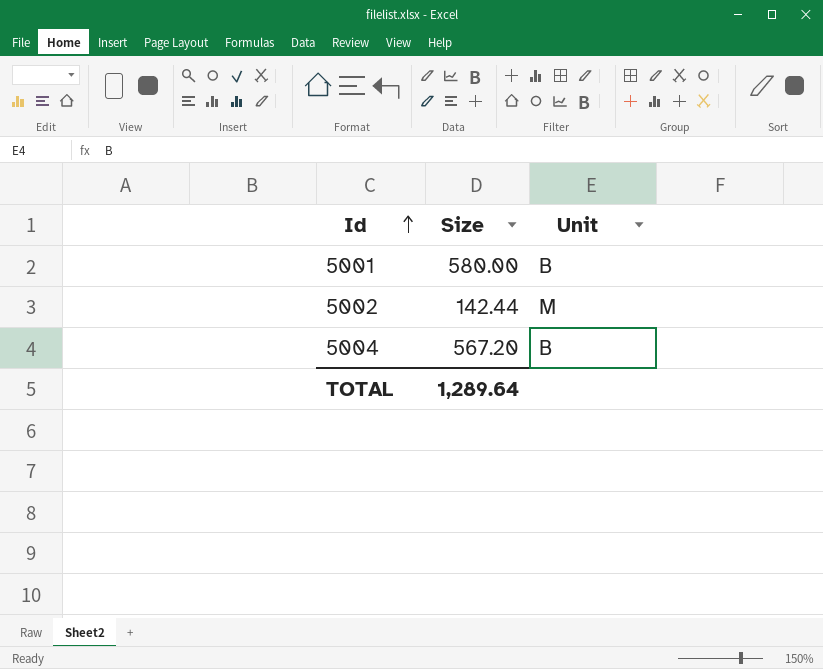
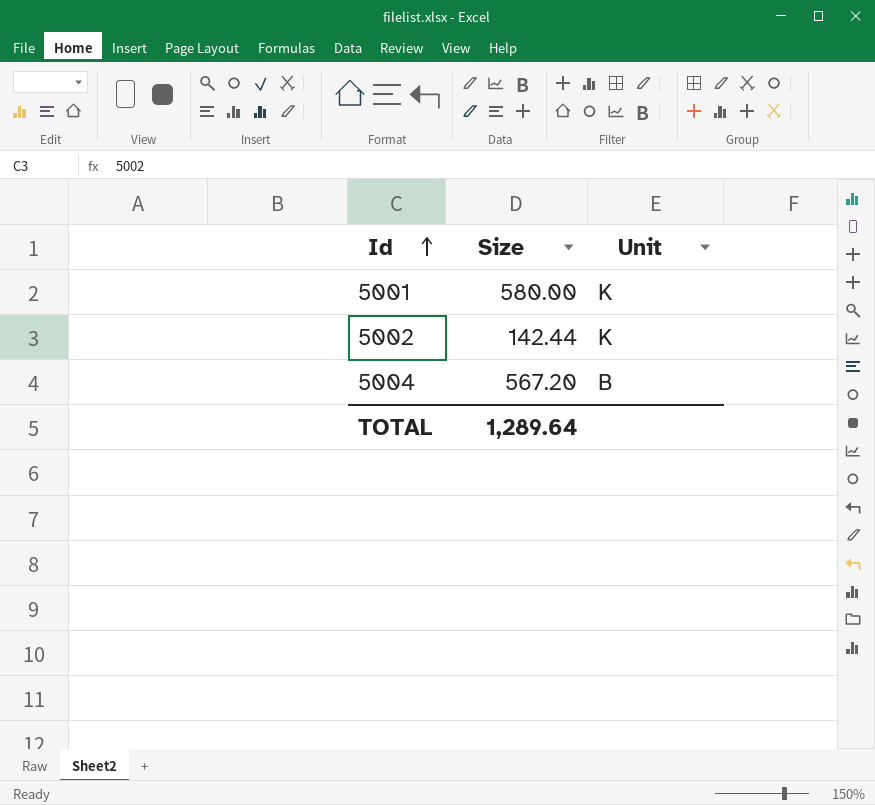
5001 | Unit: B -> K
5002 | Unit: M -> K

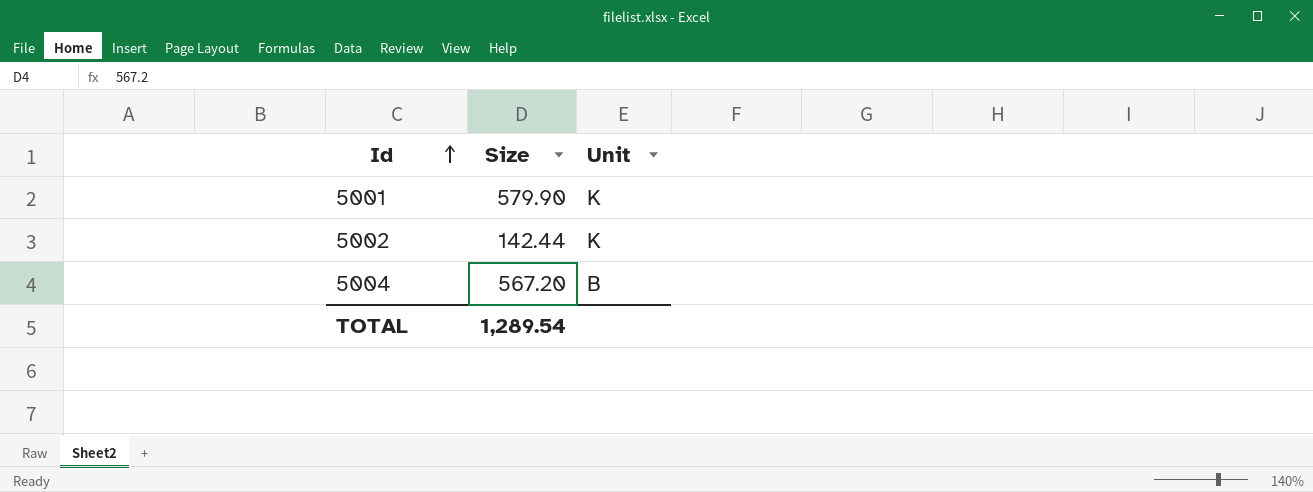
5001 | Size: 580.00 -> 579.90
TOTAL | Size: 1,289.64 -> 1,289.54

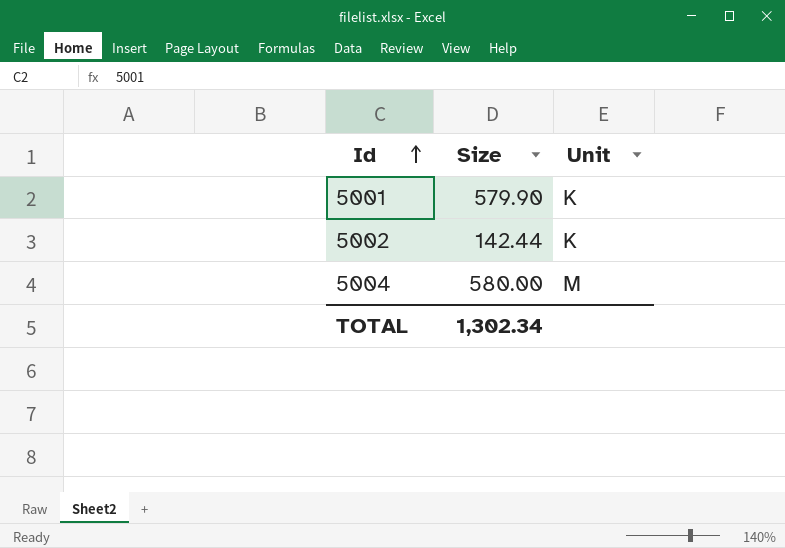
5004 | Size: 567.20 -> 580.00
5004 | Unit: B -> M
TOTAL | Size: 1,289.54 -> 1,302.34

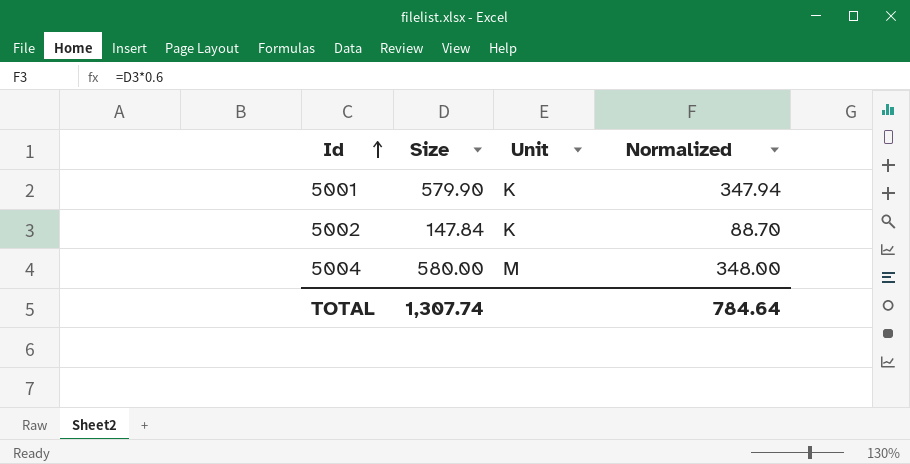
column Normalized | formula: none -> [Size] * 0.6
5002 | Size: 142.44 -> 147.84
TOTAL | Size: 1,302.34 -> 1,307.74

